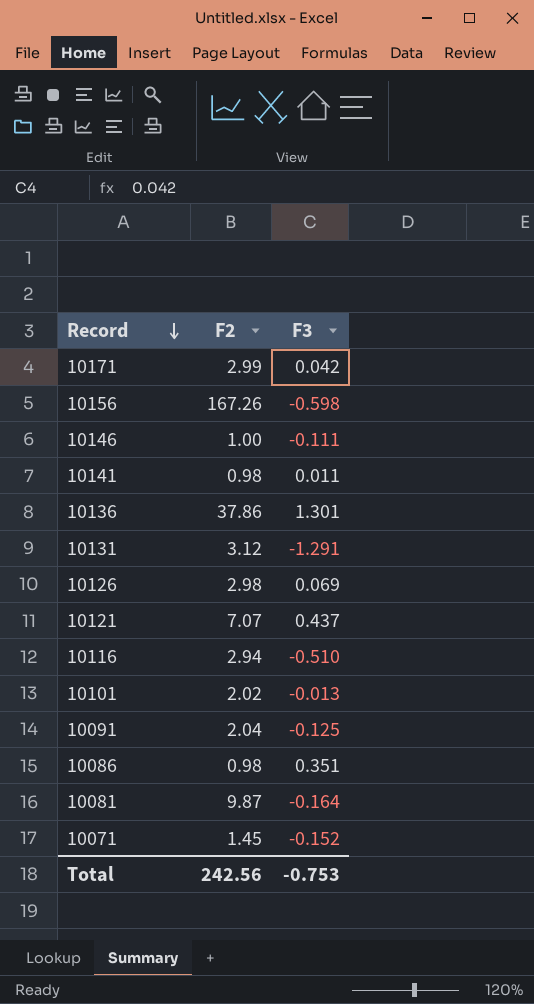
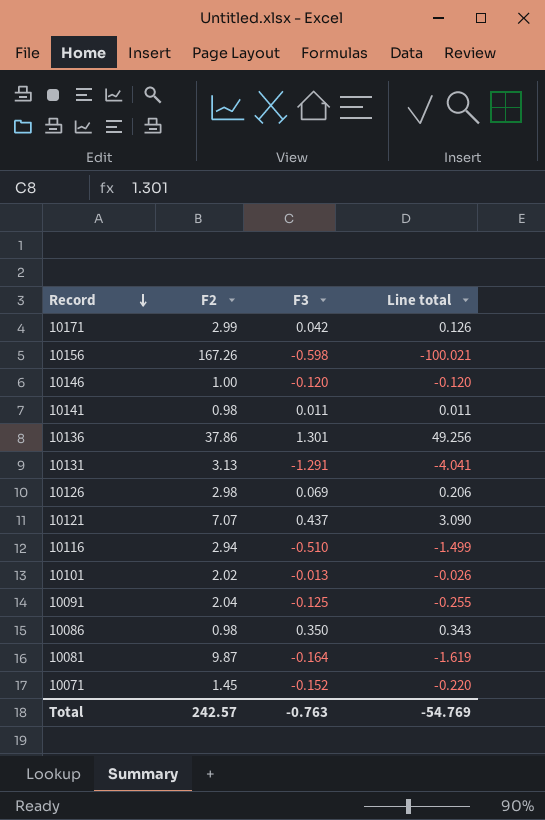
column Line total | formula: none -> [F2] * [F3]
10146 | F3: -0.111 -> -0.120
10131 | F2: 3.12 -> 3.13
10086 | F3: 0.351 -> 0.350
Total | F2: 242.56 -> 242.57
Total | F3: -0.753 -> -0.763

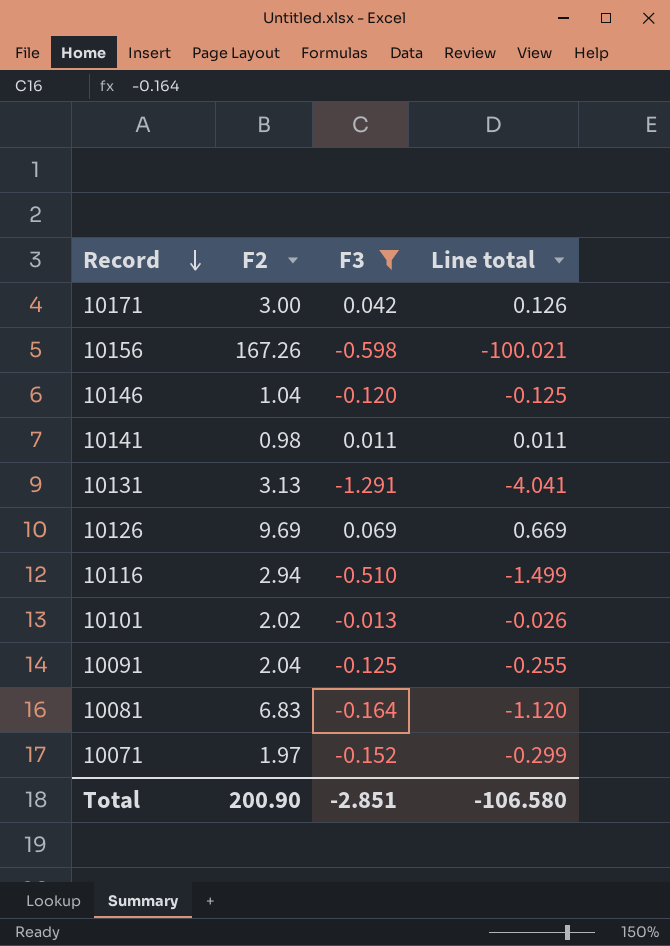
filter: none -> F3 <= 0.069
10171 | F2: 2.99 -> 3.00
10146 | F2: 1.00 -> 1.04
10146 | Line total: -0.120 -> -0.125
10126 | F2: 2.98 -> 9.69
10126 | Line total: 0.206 -> 0.669
10081 | F2: 9.87 -> 6.83
10081 | Line total: -1.619 -> -1.120
10071 | F2: 1.45 -> 1.97
10071 | Line total: -0.220 -> -0.299
Total | F2: 242.57 -> 200.90
Total | F3: -0.763 -> -2.851
Total | Line total: -54.769 -> -106.580

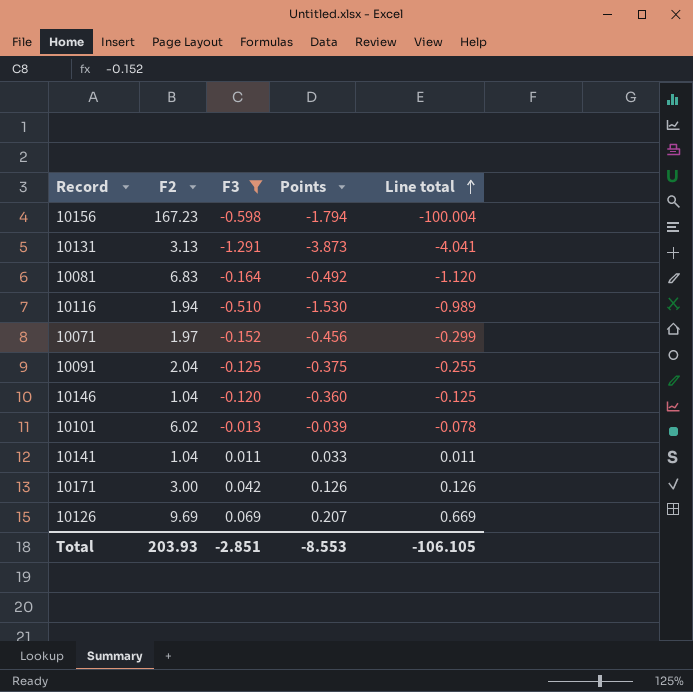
row order: Record descending -> Line total ascending
column Points | formula: none -> [F3] * 3
10156 | F2: 167.26 -> 167.23
10156 | Line total: -100.021 -> -100.004
10116 | F2: 2.94 -> 1.94
10116 | Line total: -1.499 -> -0.989
10101 | F2: 2.02 -> 6.02
10101 | Line total: -0.026 -> -0.078
10141 | F2: 0.98 -> 1.04
Total | F2: 200.90 -> 203.93
Total | Line total: -106.580 -> -106.105

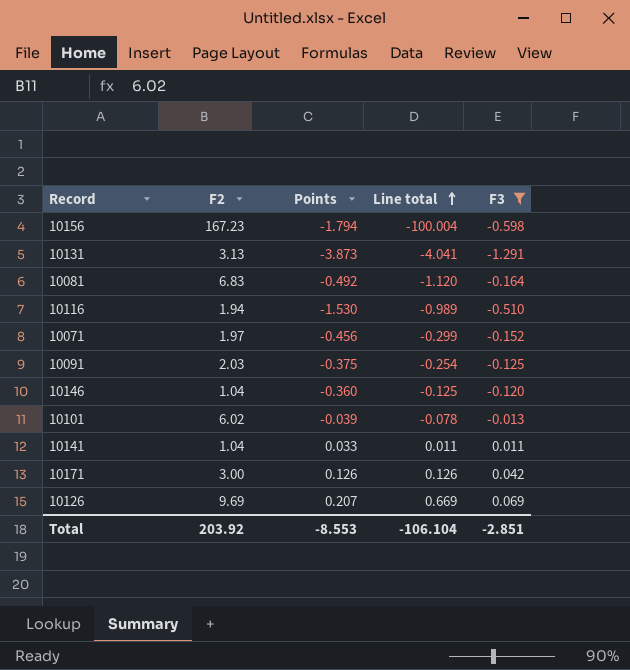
column F3 | position: 3 -> 5
10091 | F2: 2.04 -> 2.03
10091 | Line total: -0.255 -> -0.254
Total | F2: 203.93 -> 203.92
Total | Line total: -106.105 -> -106.104

